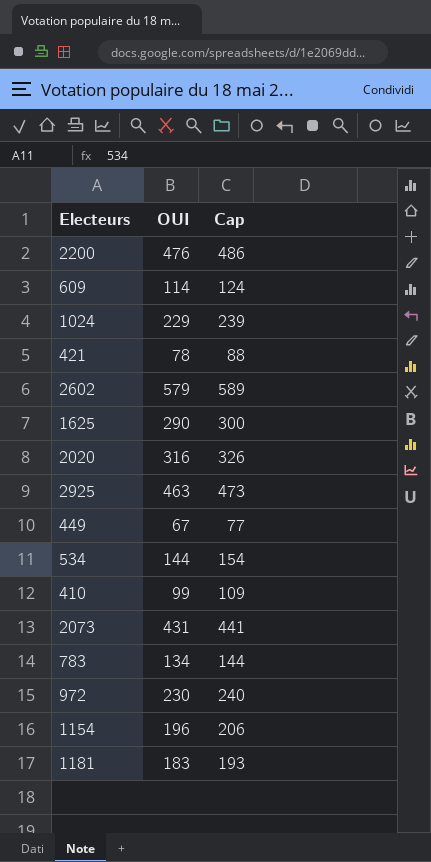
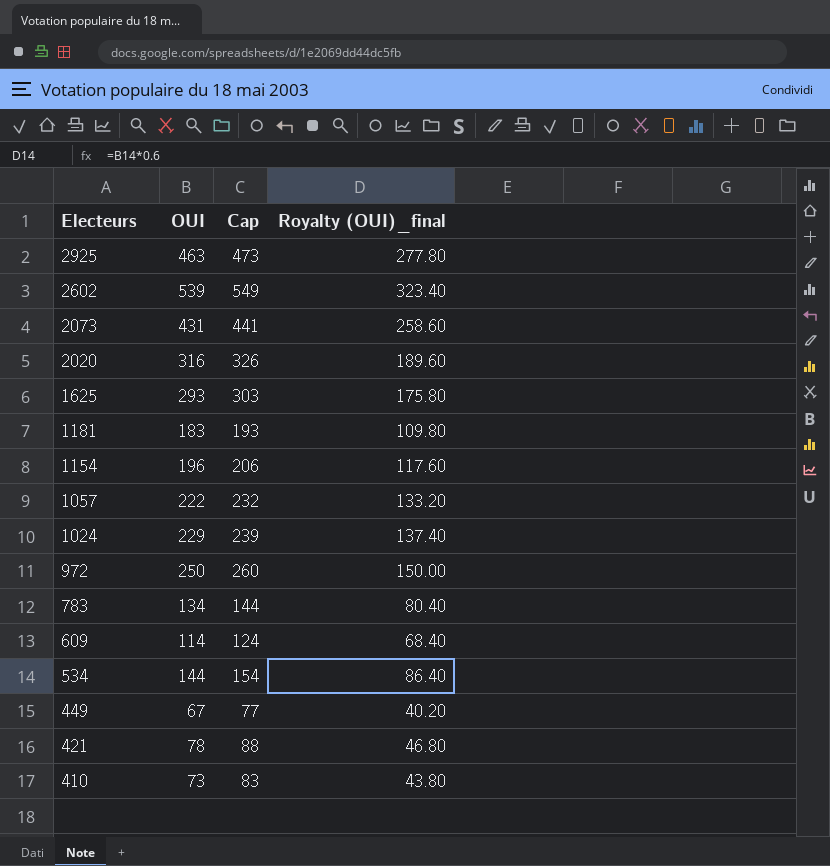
row order: none -> Electeurs descending
column Royalty (OUI)_final | formula: none -> [OUI] * 0.6
row 2200: 476 | 486 -> none
2602 | OUI: 579 -> 539
2602 | Cap: 589 -> 549
1625 | OUI: 290 -> 293
1625 | Cap: 300 -> 303
row 1057: none -> 222 | 232 | 133.20
972 | OUI: 230 -> 250
972 | Cap: 240 -> 260
410 | OUI: 99 -> 73
410 | Cap: 109 -> 83

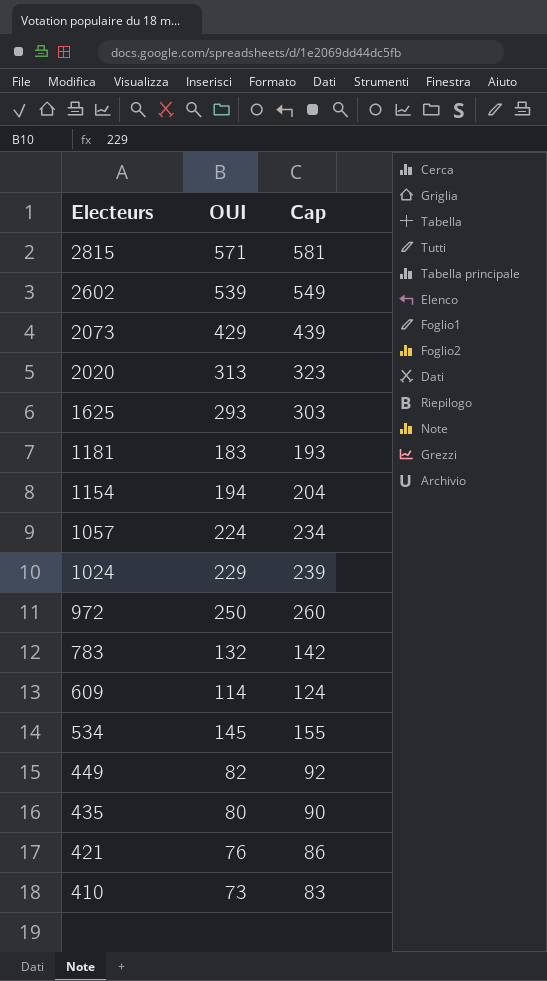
column Royalty (OUI)_final | formula: [OUI] * 0.6 -> none
row 2925: 463 | 473 | 277.80 -> none
row 2815: none -> 571 | 581
2073 | OUI: 431 -> 429
2073 | Cap: 441 -> 439
2020 | OUI: 316 -> 313
2020 | Cap: 326 -> 323
1154 | OUI: 196 -> 194
1154 | Cap: 206 -> 204
1057 | OUI: 222 -> 224
1057 | Cap: 232 -> 234
783 | OUI: 134 -> 132
783 | Cap: 144 -> 142
534 | OUI: 144 -> 145
534 | Cap: 154 -> 155
449 | OUI: 67 -> 82
449 | Cap: 77 -> 92
row 435: none -> 80 | 90
421 | OUI: 78 -> 76
421 | Cap: 88 -> 86

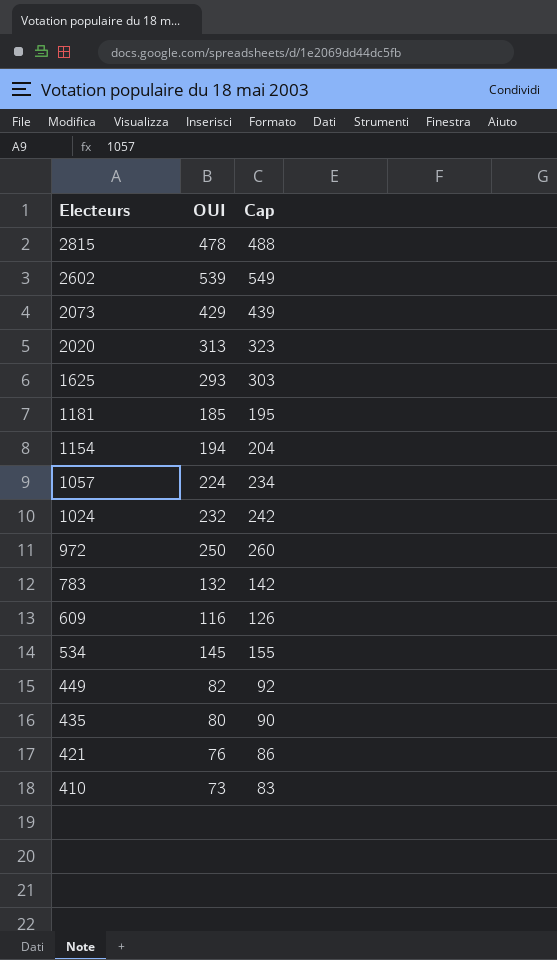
2815 | OUI: 571 -> 478
2815 | Cap: 581 -> 488
1181 | OUI: 183 -> 185
1181 | Cap: 193 -> 195
1024 | OUI: 229 -> 232
1024 | Cap: 239 -> 242
609 | OUI: 114 -> 116
609 | Cap: 124 -> 126

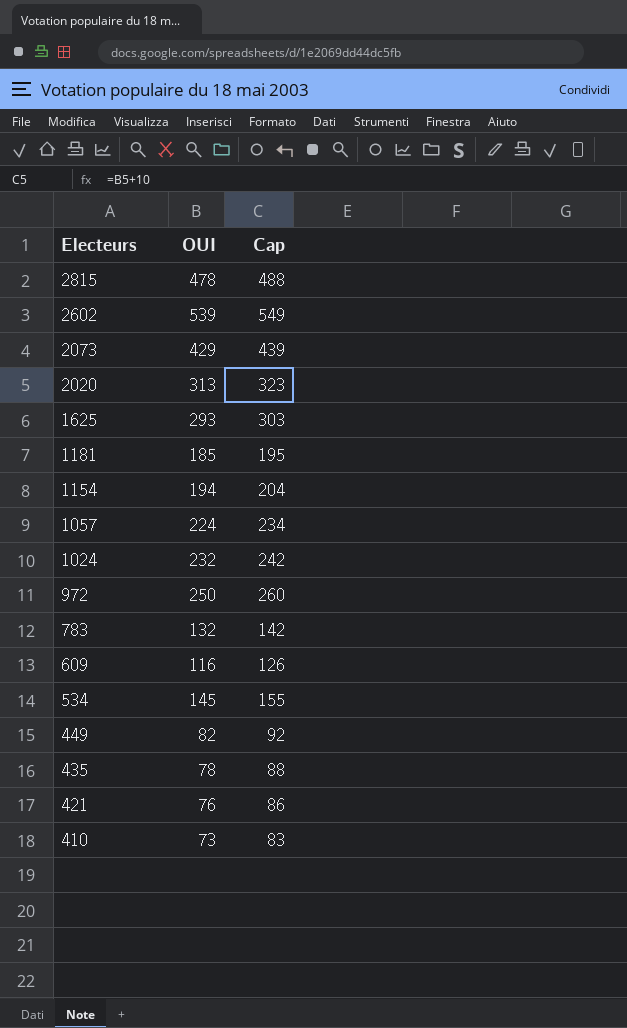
435 | OUI: 80 -> 78
435 | Cap: 90 -> 88

